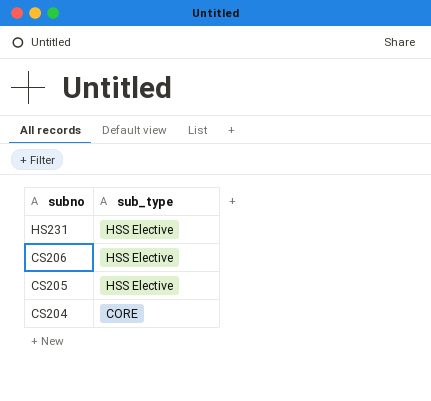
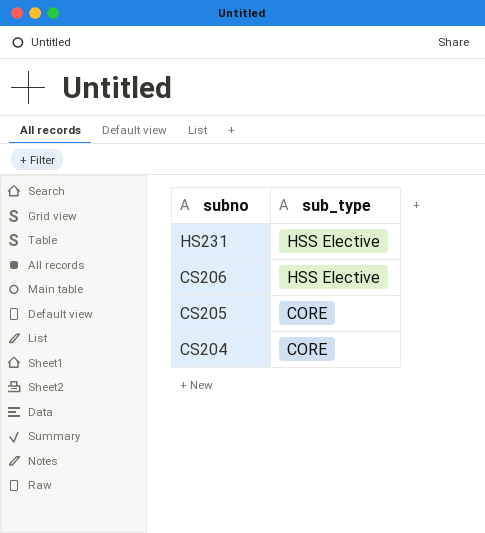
CS205 | sub_type: HSS Elective -> CORE

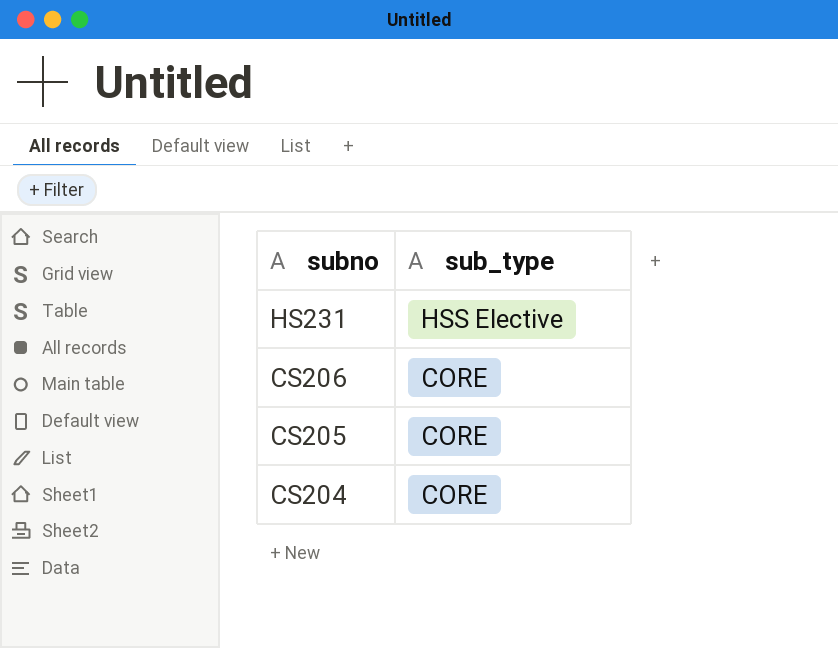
CS206 | sub_type: HSS Elective -> CORE

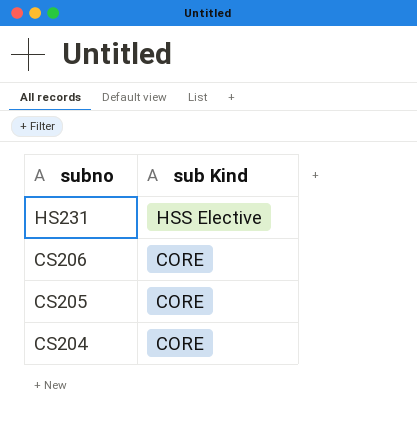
column name: sub_type -> sub Kind

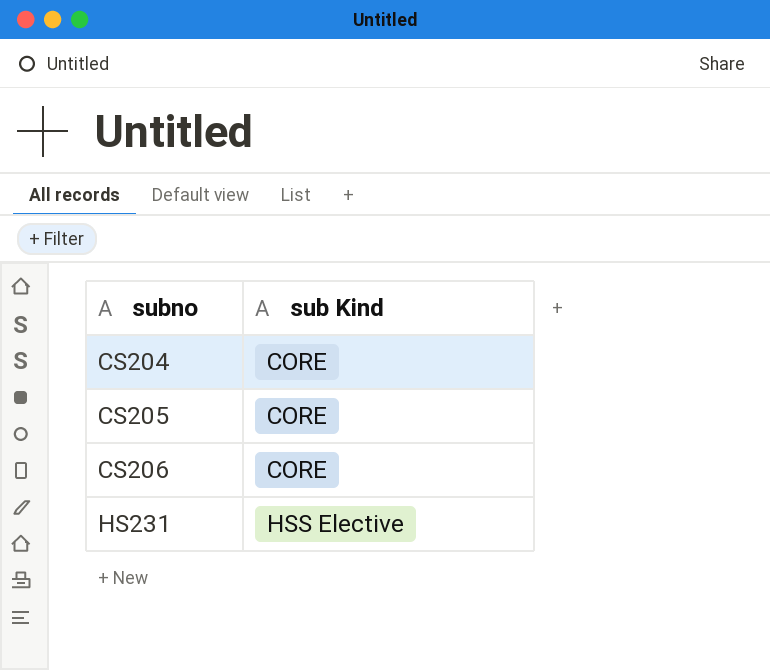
row order: subno descending -> subno ascending

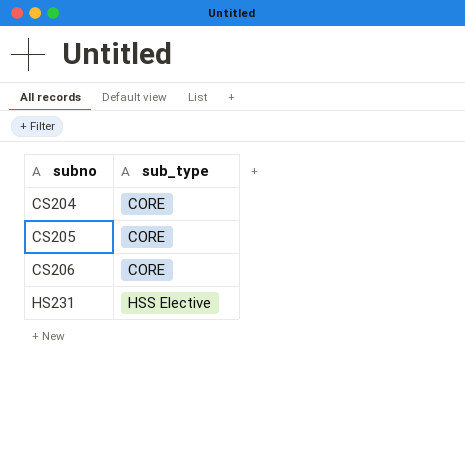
column name: sub Kind -> sub_type

